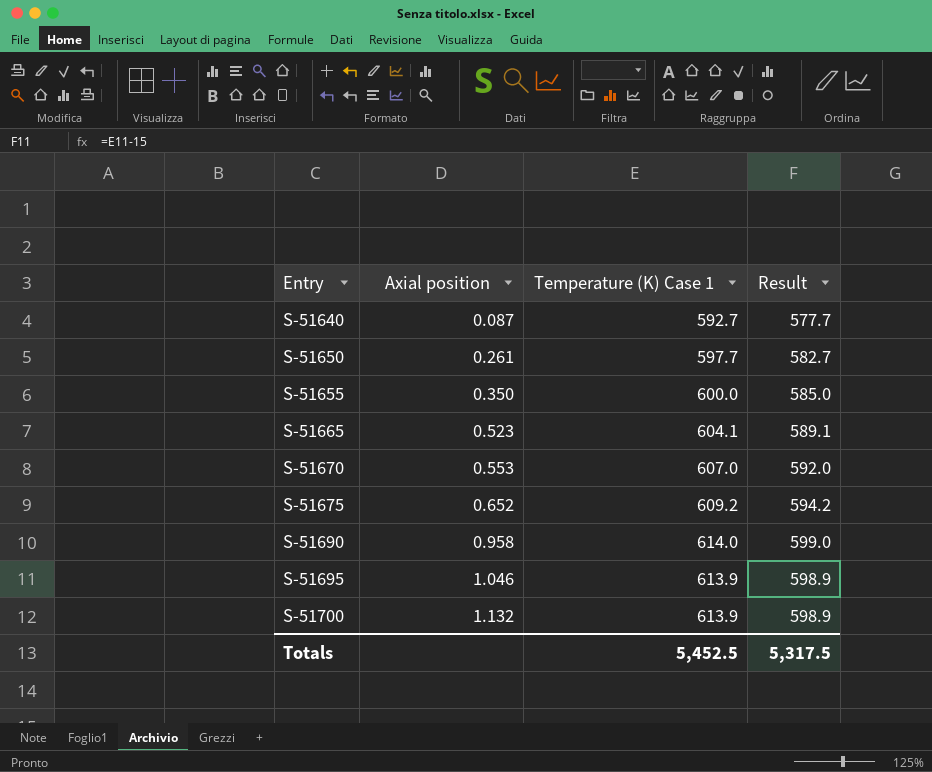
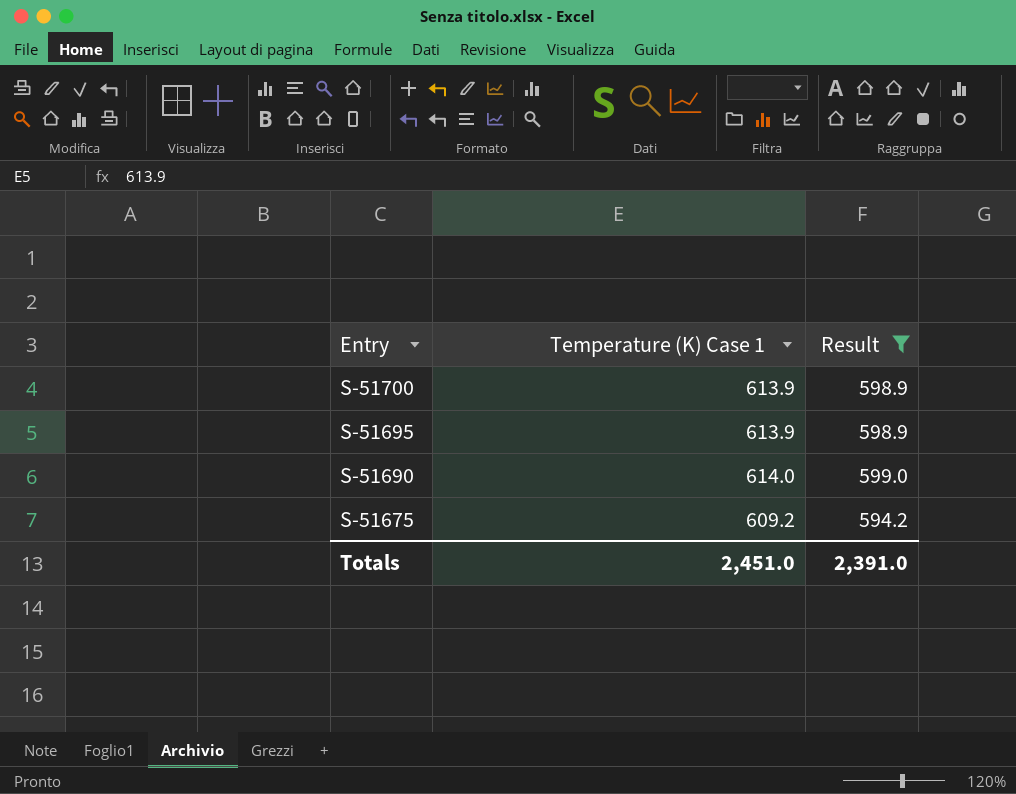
filter: none -> Result >= 594.2
row order: Entry ascending -> Entry descending
column Axial position | position: 2 -> none
Totals | Temperature (K) Case 1: 5,452.5 -> 2,451.0
Totals | Result: 5,317.5 -> 2,391.0

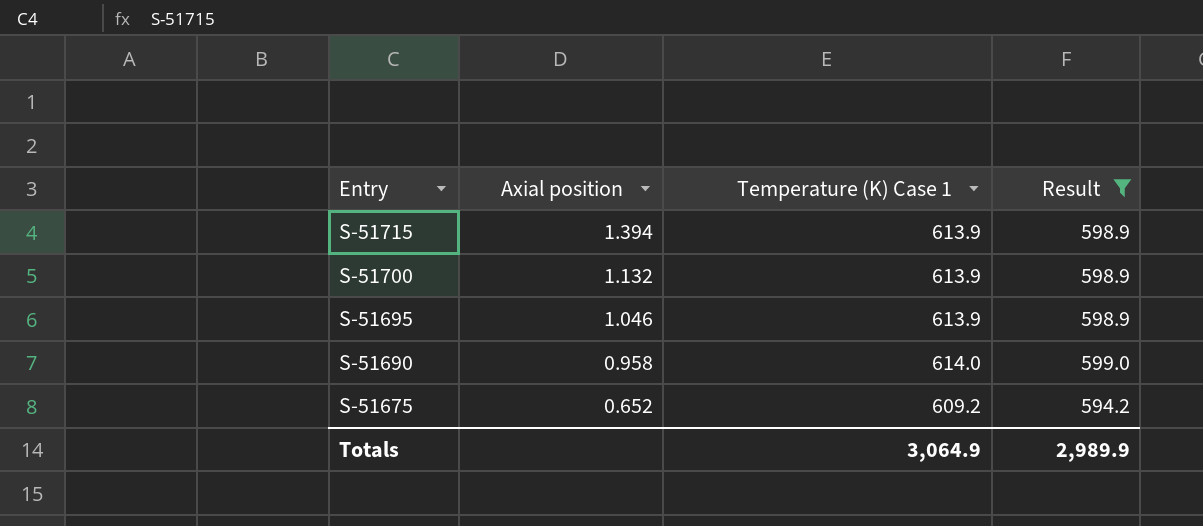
column Axial position | position: none -> 2
row S-51715: none -> 1.394 | 613.9 | 598.9
Totals | Temperature (K) Case 1: 2,451.0 -> 3,064.9
Totals | Result: 2,391.0 -> 2,989.9

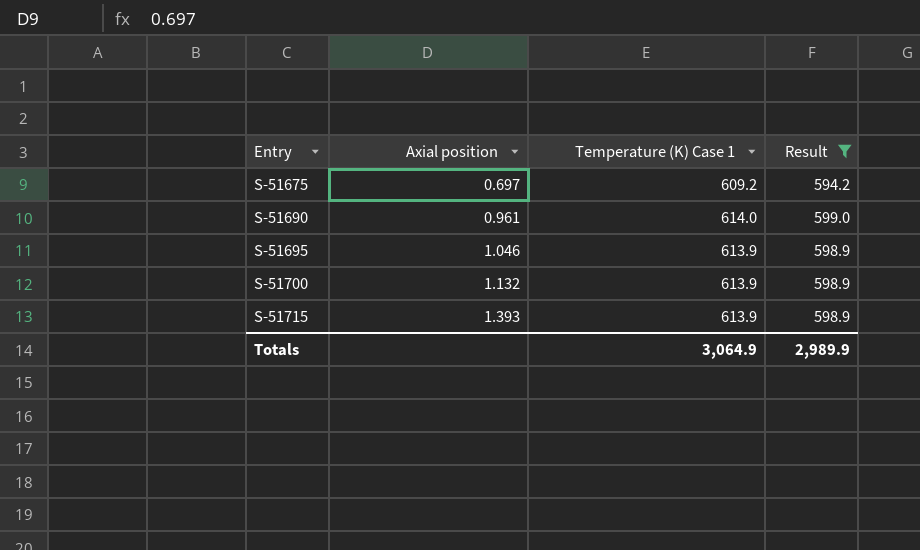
row order: Entry descending -> Entry ascending
S-51675 | Axial position: 0.652 -> 0.697
S-51690 | Axial position: 0.958 -> 0.961
S-51715 | Axial position: 1.394 -> 1.393

